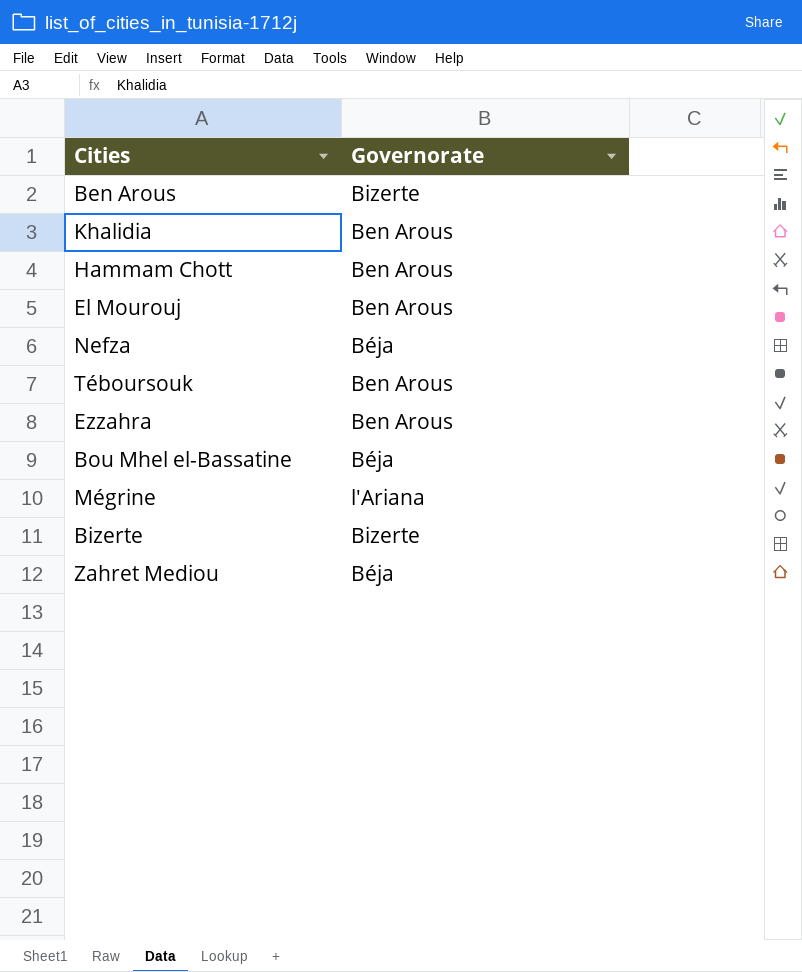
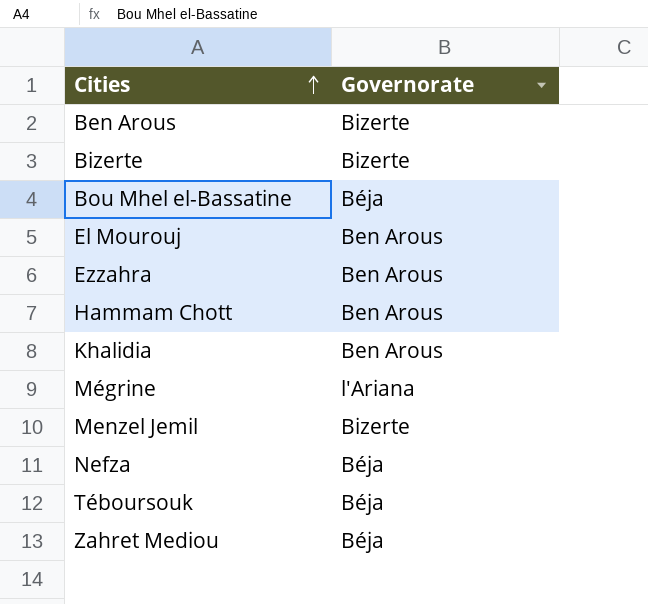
row order: none -> Cities ascending
row Menzel Jemil: none -> Bizerte
Téboursouk | Governorate: Ben Arous -> Béja

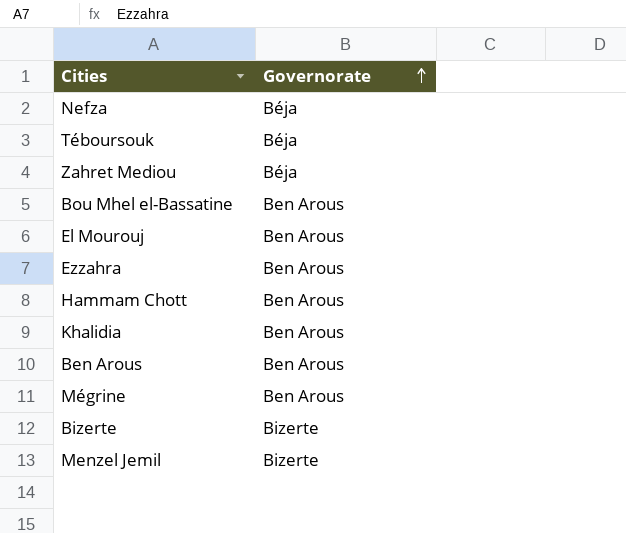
row order: Cities ascending -> Governorate ascending
Bou Mhel el-Bassatine | Governorate: Béja -> Ben Arous
Ben Arous | Governorate: Bizerte -> Ben Arous
Mégrine | Governorate: l'Ariana -> Ben Arous

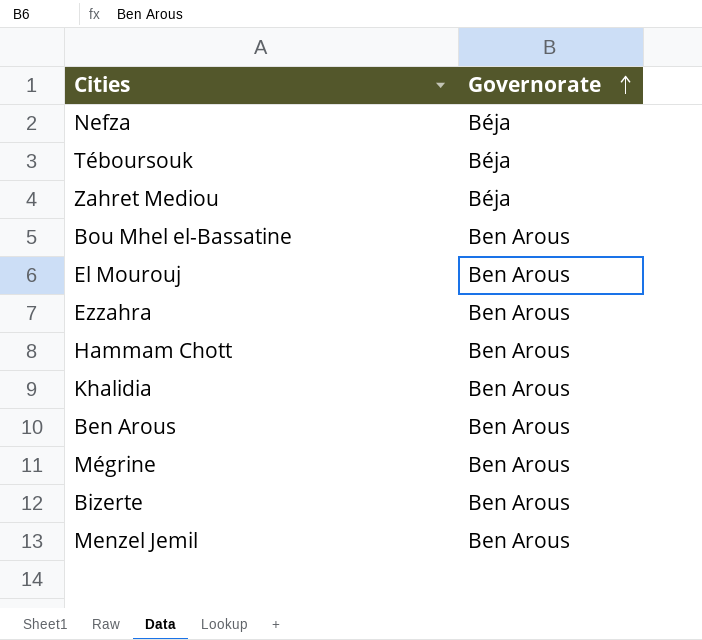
Bizerte | Governorate: Bizerte -> Ben Arous
Menzel Jemil | Governorate: Bizerte -> Ben Arous

